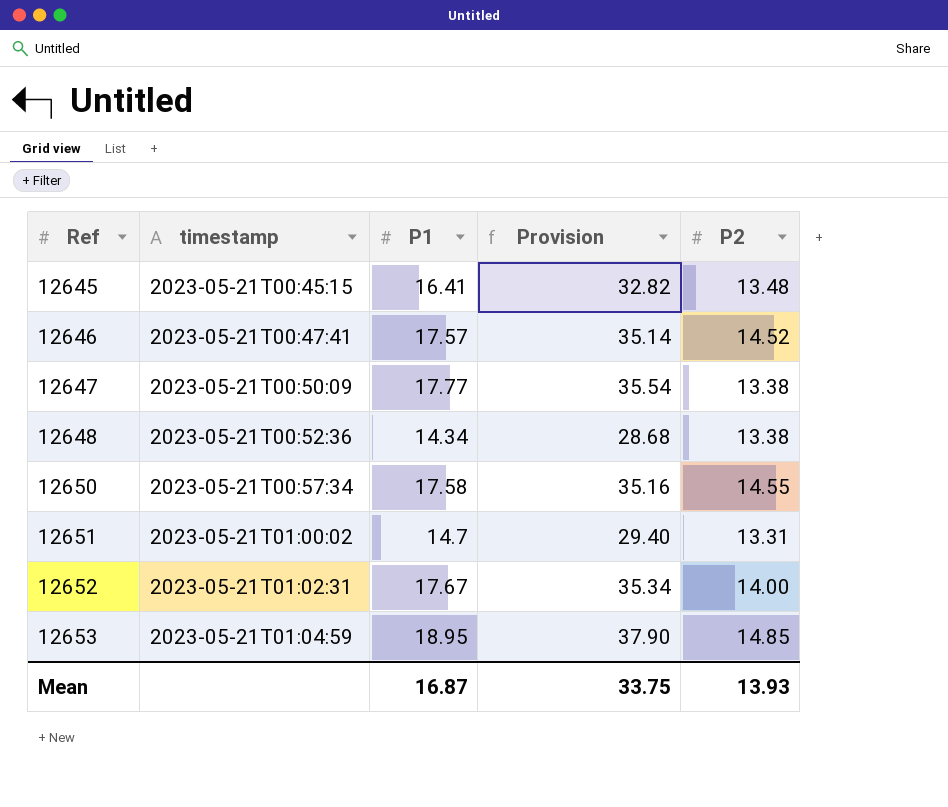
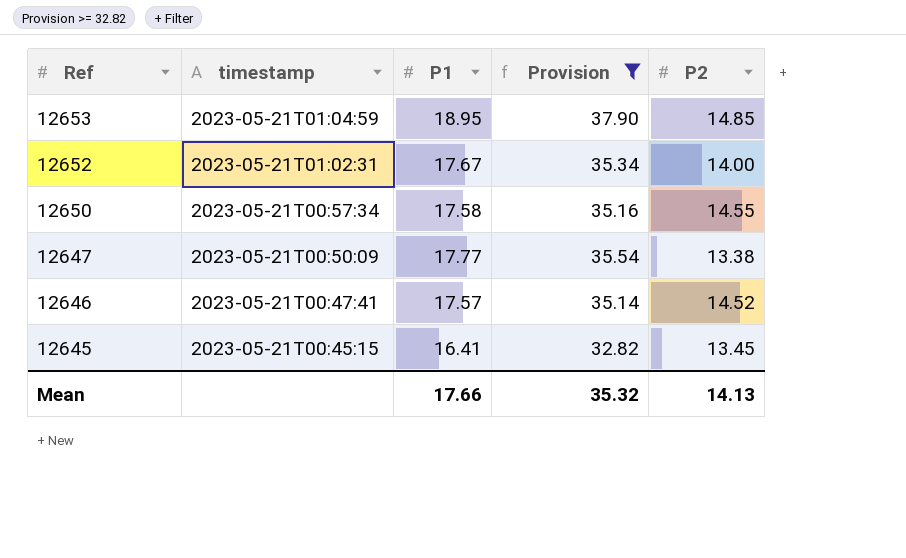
filter: none -> Provision >= 32.82
row order: Ref ascending -> Ref descending
12645 | P2: 13.48 -> 13.45
Mean | P1: 16.87 -> 17.66
Mean | Provision: 33.75 -> 35.32
Mean | P2: 13.93 -> 14.13

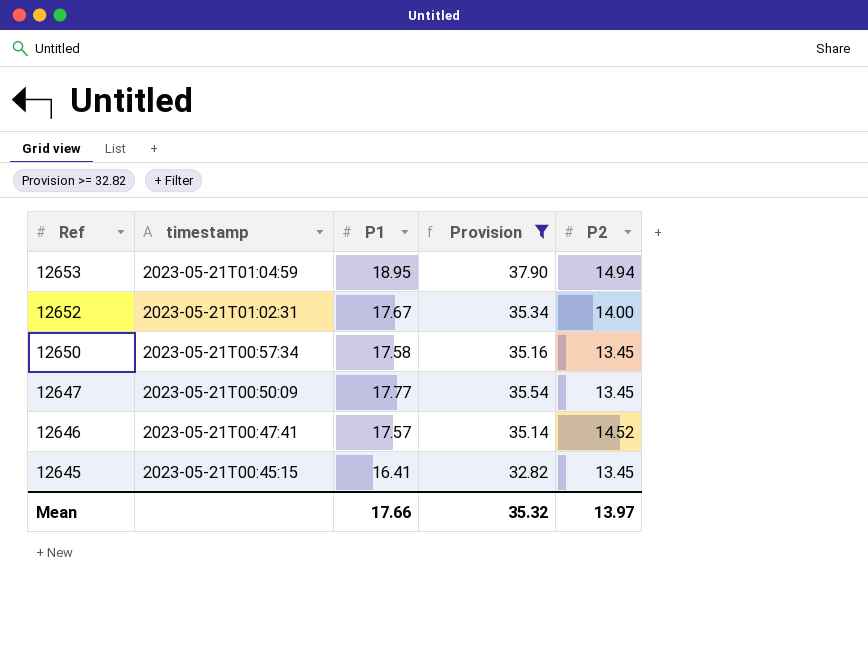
12653 | P2: 14.85 -> 14.94
12650 | P2: 14.55 -> 13.45
12647 | P2: 13.38 -> 13.45
Mean | P2: 14.13 -> 13.97

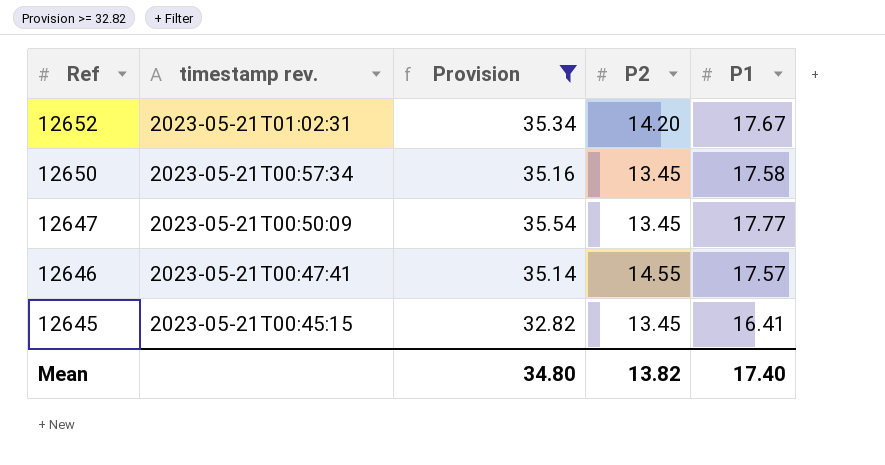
column name: timestamp -> timestamp rev.
column P1 | position: 3 -> 5
row 12653: 2023-05-21T01:04:59 | 18.95 | 37.90 | 14.94 -> none
12652 | P2: 14.00 -> 14.20
12646 | P2: 14.52 -> 14.55
Mean | Provision: 35.32 -> 34.80
Mean | P2: 13.97 -> 13.82
Mean | P1: 17.66 -> 17.40

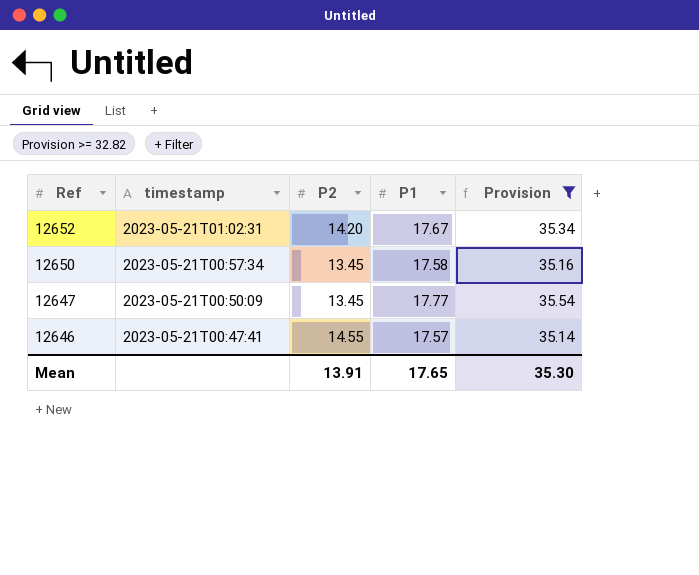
column name: timestamp rev. -> timestamp
column Provision | position: 3 -> 5
row 12645: 2023-05-21T00:45:15 | 32.82 | 13.45 | 16.41 -> none
Mean | P2: 13.82 -> 13.91
Mean | P1: 17.40 -> 17.65
Mean | Provision: 34.80 -> 35.30

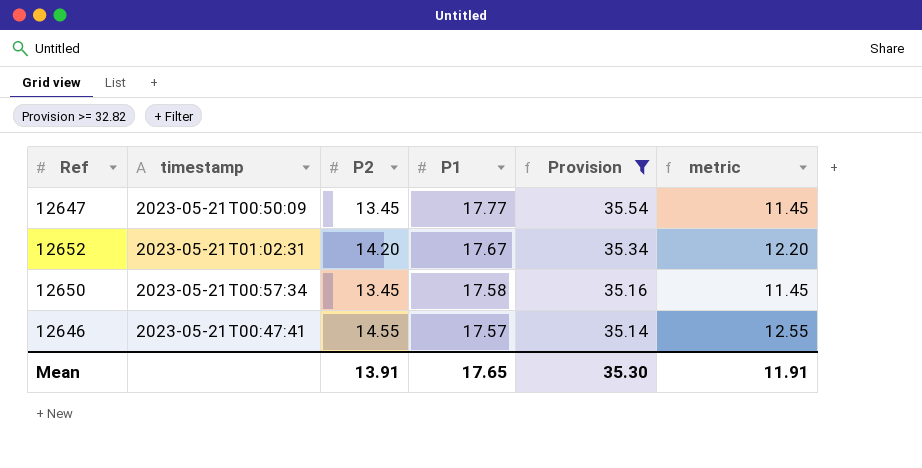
row order: Ref descending -> P1 descending
column metric | formula: none -> [P2] - 2

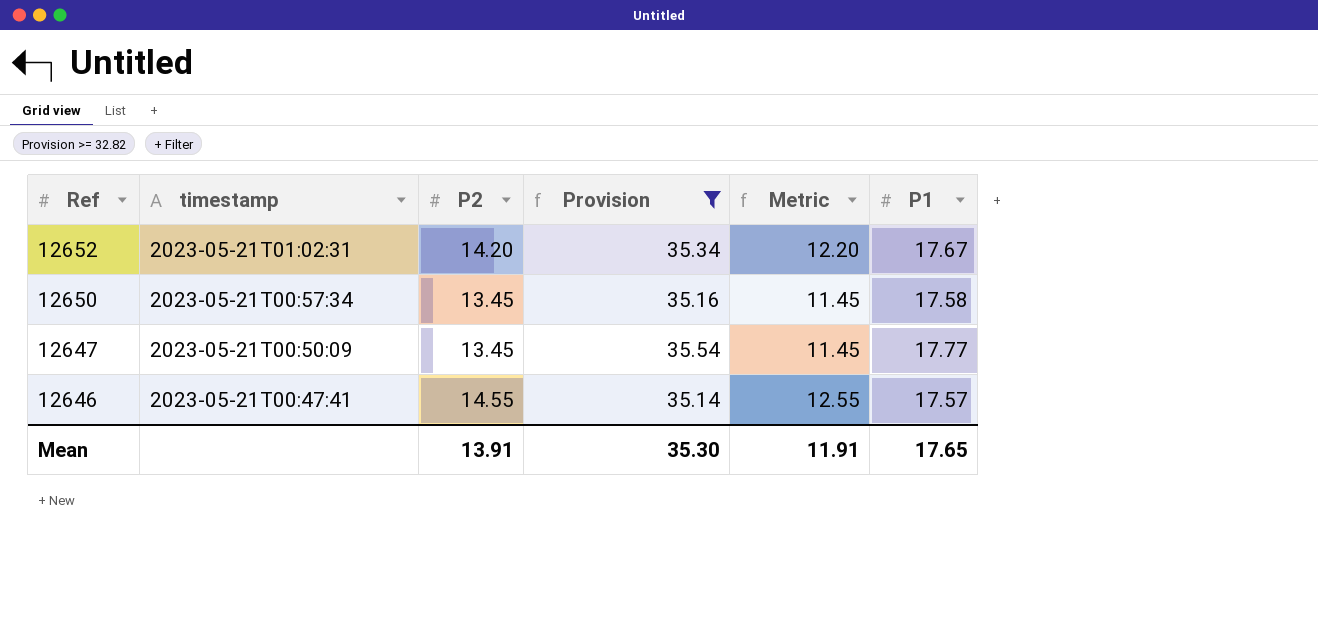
row order: P1 descending -> Ref descending
column name: metric -> Metric
column P1 | position: 4 -> 6

